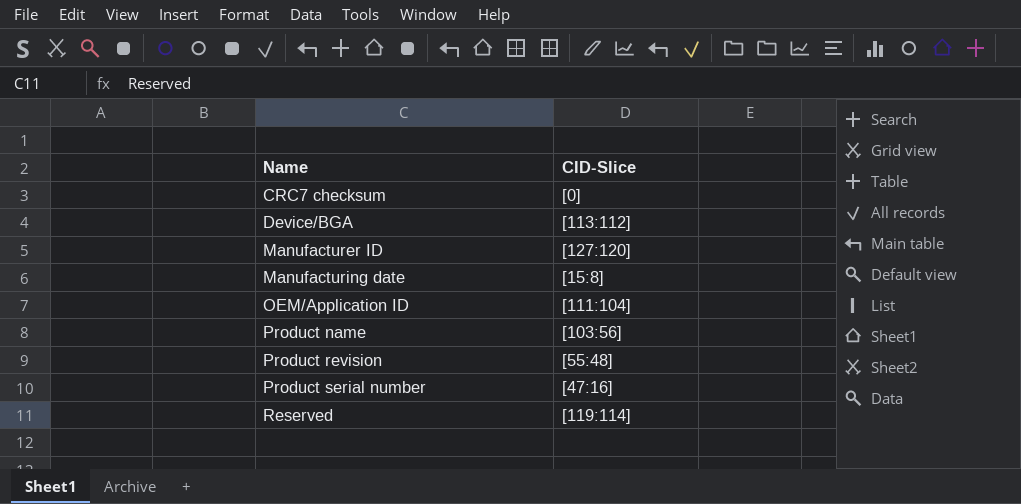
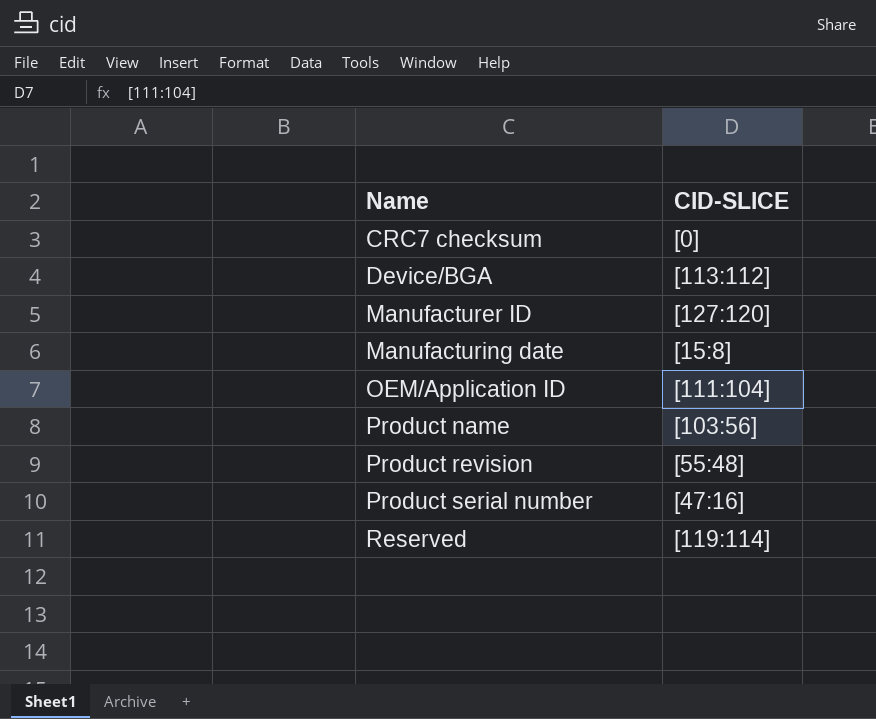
column name: CID-Slice -> CID-SLICE

